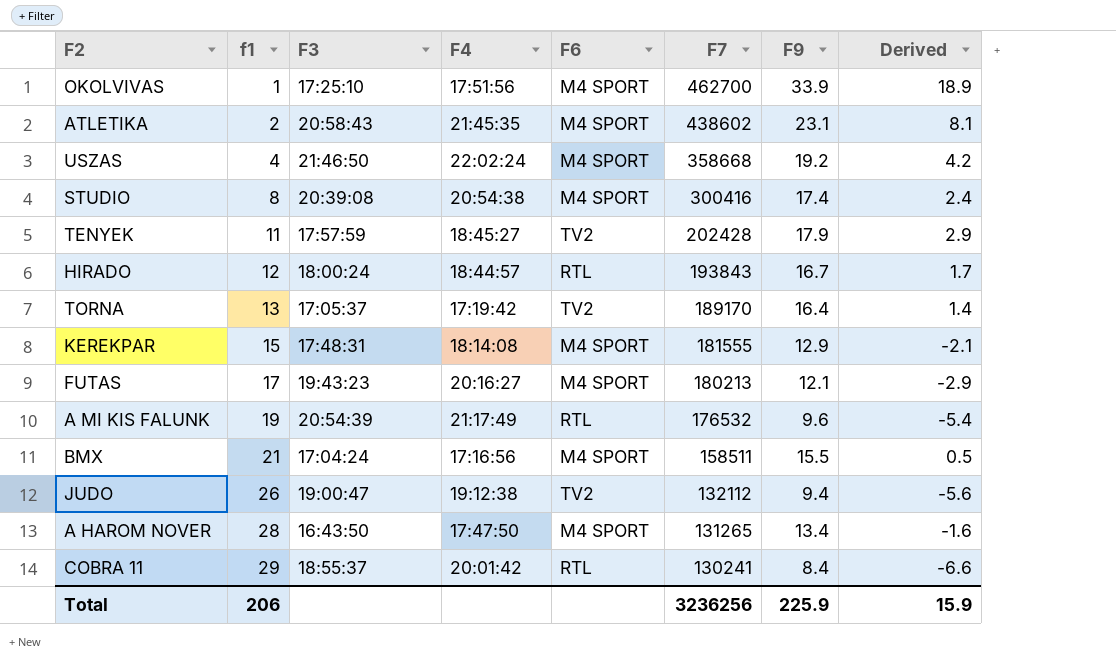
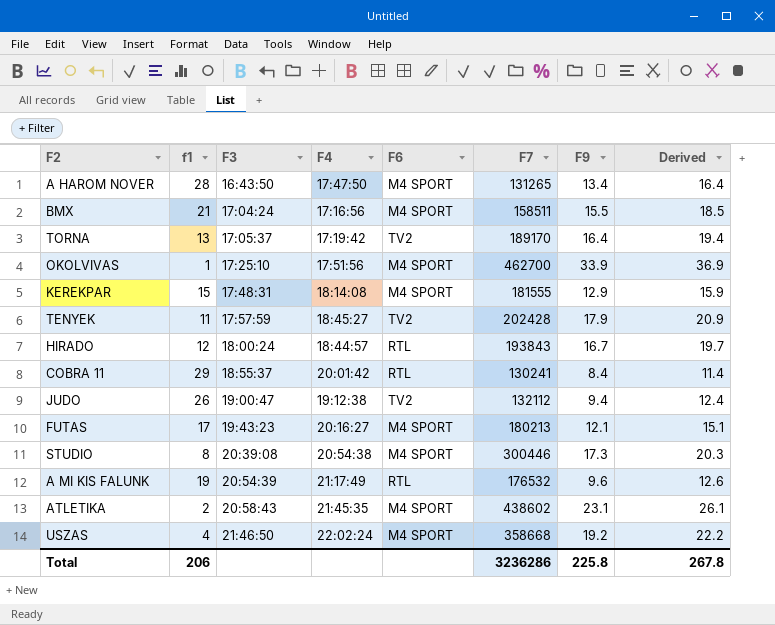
row order: f1 ascending -> F3 ascending
column Derived | formula: [F9] - 15 -> [F9] + 3
STUDIO | F7: 300416 -> 300446
STUDIO | F9: 17.4 -> 17.3
Total | F7: 3236256 -> 3236286
Total | F9: 225.9 -> 225.8
Total | Derived: 15.9 -> 267.8

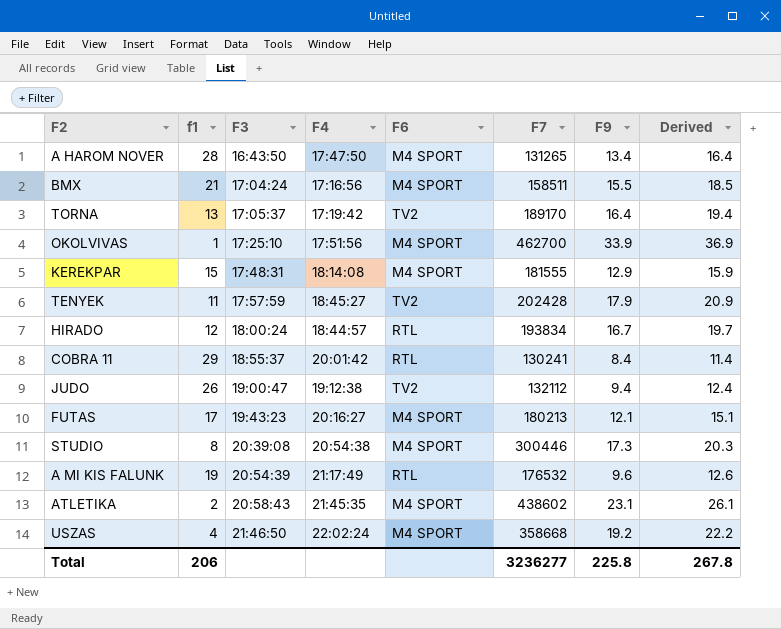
HIRADO | F7: 193843 -> 193834
Total | F7: 3236286 -> 3236277

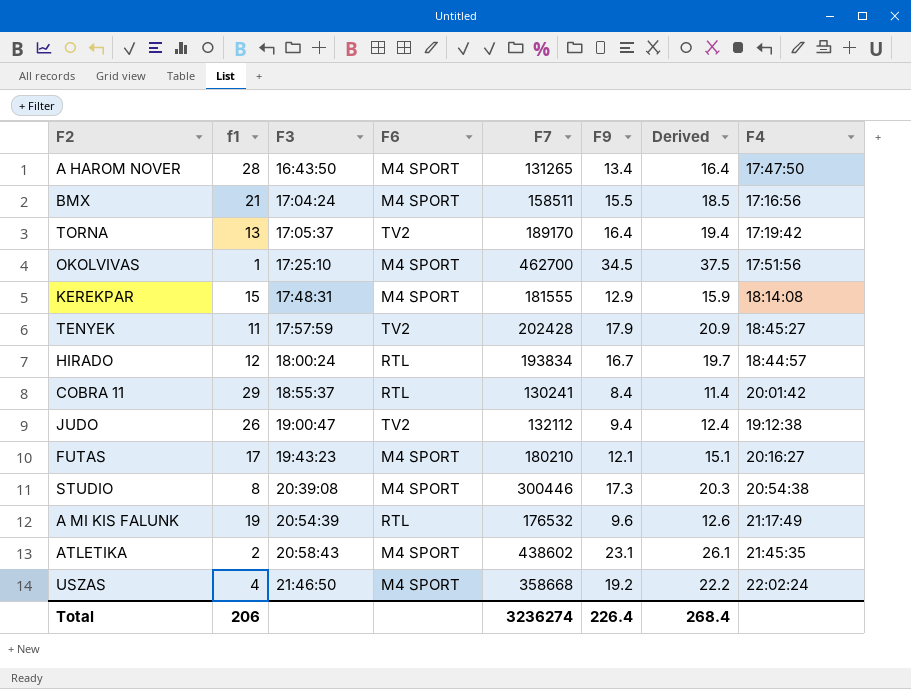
column F4 | position: 4 -> 8
OKOLVIVAS | F9: 33.9 -> 34.5
OKOLVIVAS | Derived: 36.9 -> 37.5
FUTAS | F7: 180213 -> 180210
Total | F7: 3236277 -> 3236274
Total | F9: 225.8 -> 226.4
Total | Derived: 267.8 -> 268.4

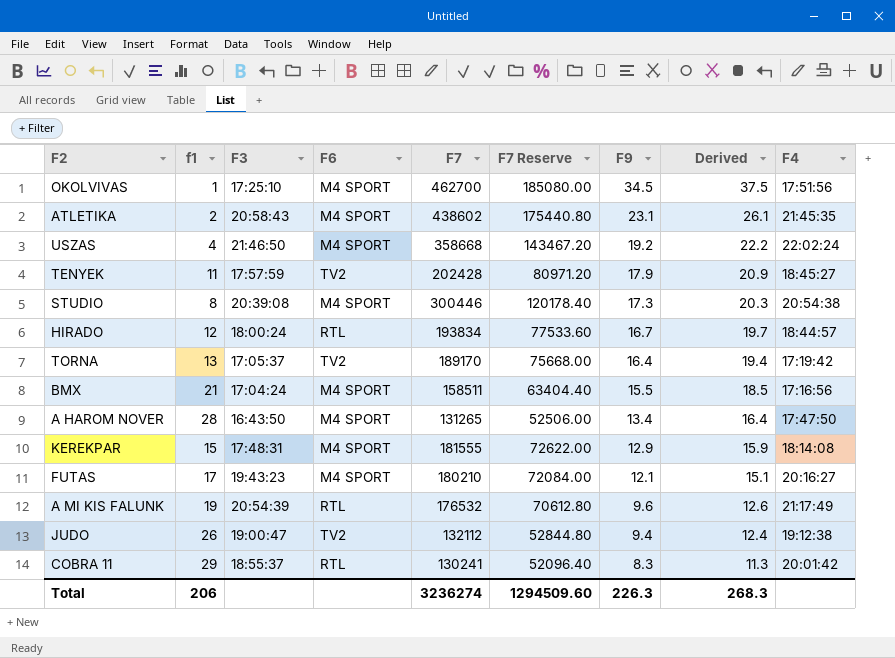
row order: F3 ascending -> F9 descending
column F7 Reserve | formula: none -> [F7] * 0.4
COBRA 11 | F9: 8.4 -> 8.3
COBRA 11 | Derived: 11.4 -> 11.3
Total | F9: 226.4 -> 226.3
Total | Derived: 268.4 -> 268.3

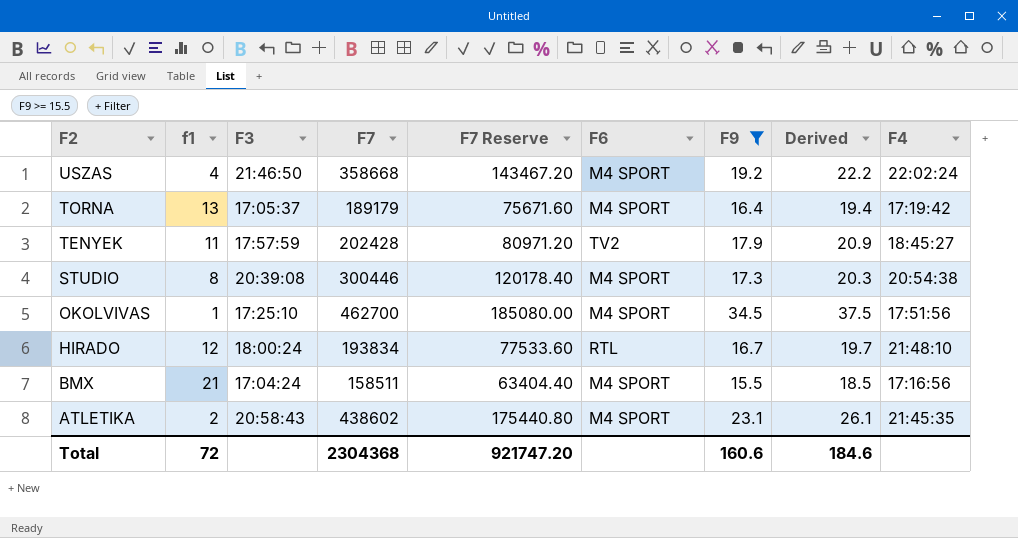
filter: none -> F9 >= 15.5
row order: F9 descending -> F2 descending
column F6 | position: 4 -> 6
TORNA | F7: 189170 -> 189179
TORNA | F7 Reserve: 75668.00 -> 75671.60
TORNA | F6: TV2 -> M4 SPORT
HIRADO | F4: 18:44:57 -> 21:48:10
Total | f1: 206 -> 72
Total | F7: 3236274 -> 2304368
Total | F7 Reserve: 1294509.60 -> 921747.20
Total | F9: 226.3 -> 160.6
Total | Derived: 268.3 -> 184.6

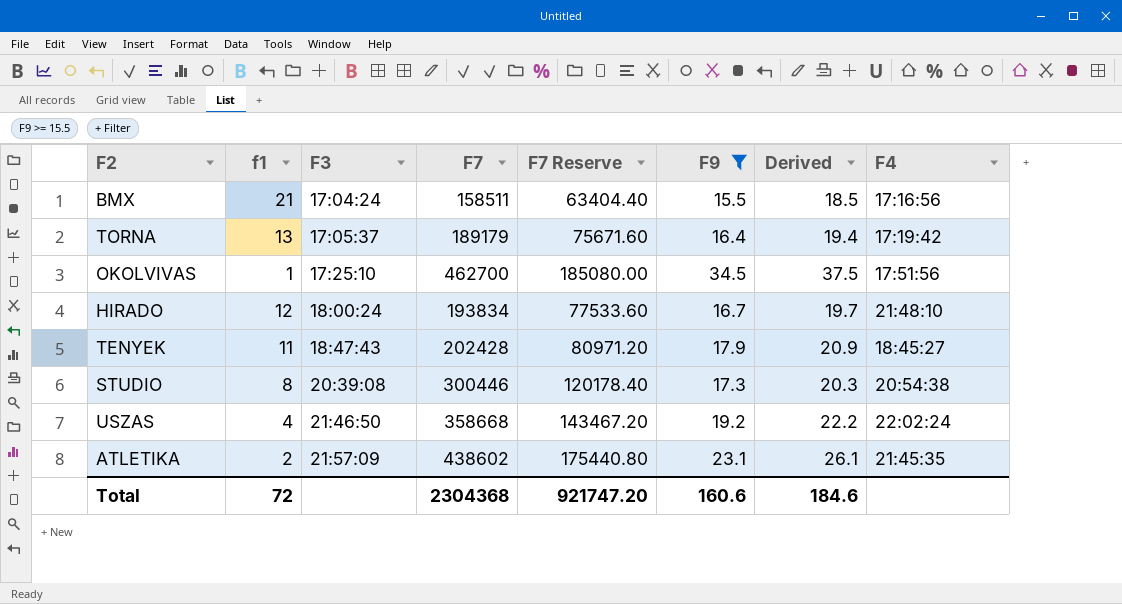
row order: F2 descending -> F3 ascending
column F6 | position: 6 -> none
TENYEK | F3: 17:57:59 -> 18:47:43
ATLETIKA | F3: 20:58:43 -> 21:57:09

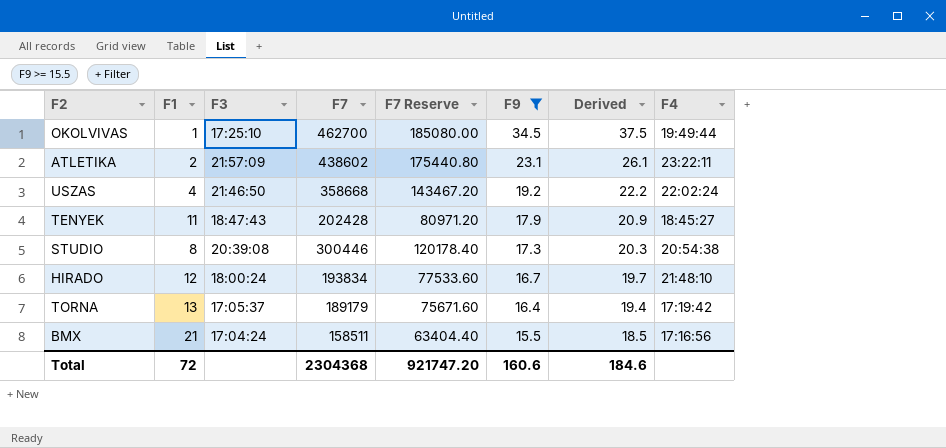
row order: F3 ascending -> F9 descending
column name: f1 -> F1
OKOLVIVAS | F4: 17:51:56 -> 19:49:44
ATLETIKA | F4: 21:45:35 -> 23:22:11

